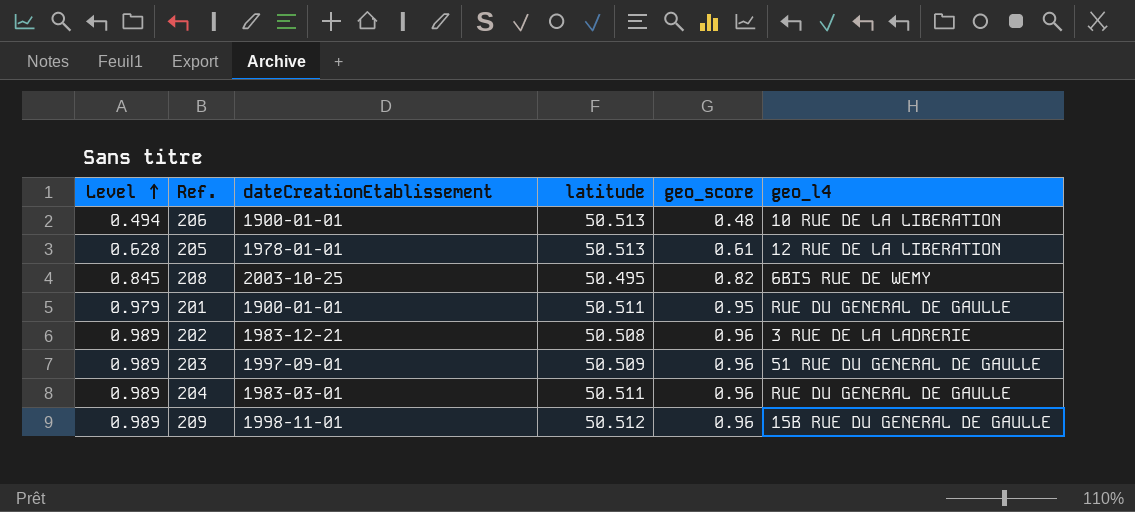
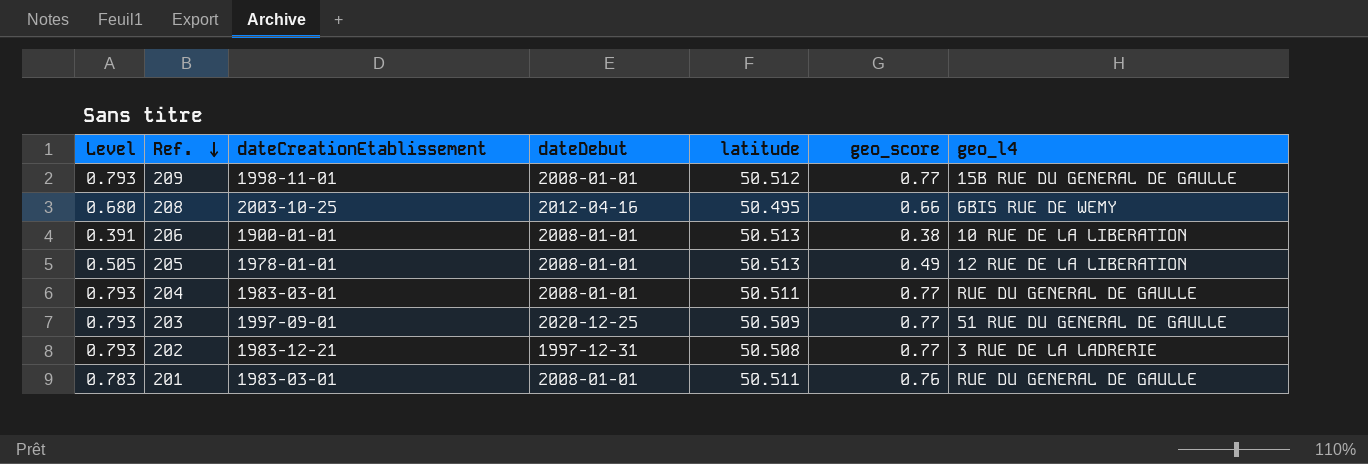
row order: Level ascending -> Ref. descending
column dateDebut | position: none -> 4
209 | Level: 0.989 -> 0.793
209 | geo_score: 0.96 -> 0.77
208 | Level: 0.845 -> 0.680
208 | geo_score: 0.82 -> 0.66
206 | Level: 0.494 -> 0.391
206 | geo_score: 0.48 -> 0.38
205 | Level: 0.628 -> 0.505
205 | geo_score: 0.61 -> 0.49
204 | Level: 0.989 -> 0.793
204 | geo_score: 0.96 -> 0.77
203 | Level: 0.989 -> 0.793
203 | geo_score: 0.96 -> 0.77
202 | Level: 0.989 -> 0.793
202 | geo_score: 0.96 -> 0.77
201 | Level: 0.979 -> 0.783
201 | dateCreationEtablissement: 1900-01-01 -> 1983-03-01
201 | geo_score: 0.95 -> 0.76

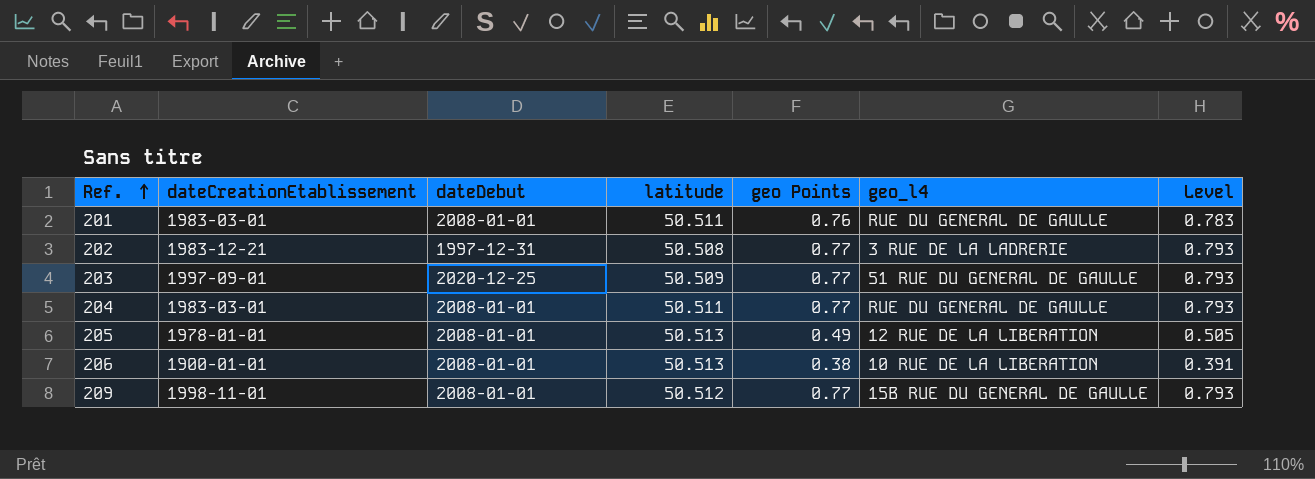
row order: Ref. descending -> Ref. ascending
column name: geo_score -> geo Points
column Level | position: 1 -> 7
row 208: 0.680 | 2003-10-25 | 2012-04-16 | 50.495 | 0.66 | 6BIS RUE DE WEMY -> none

